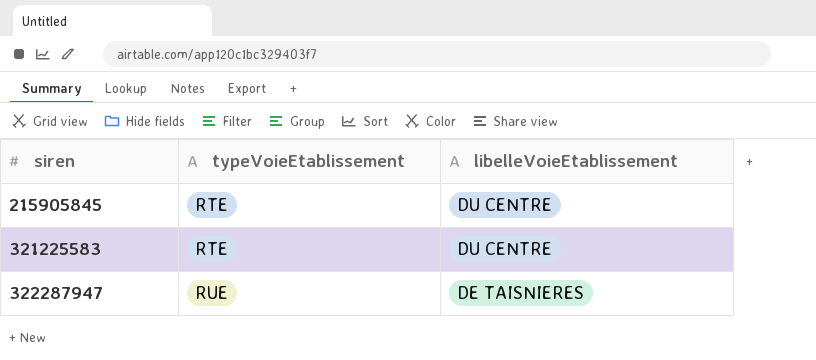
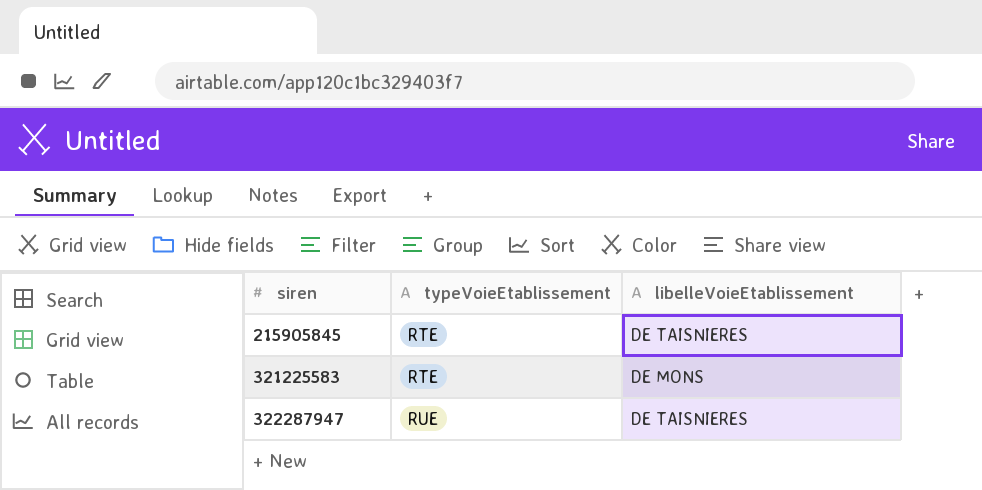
215905845 | libelleVoieEtablissement: DU CENTRE -> DE TAISNIERES
321225583 | libelleVoieEtablissement: DU CENTRE -> DE MONS

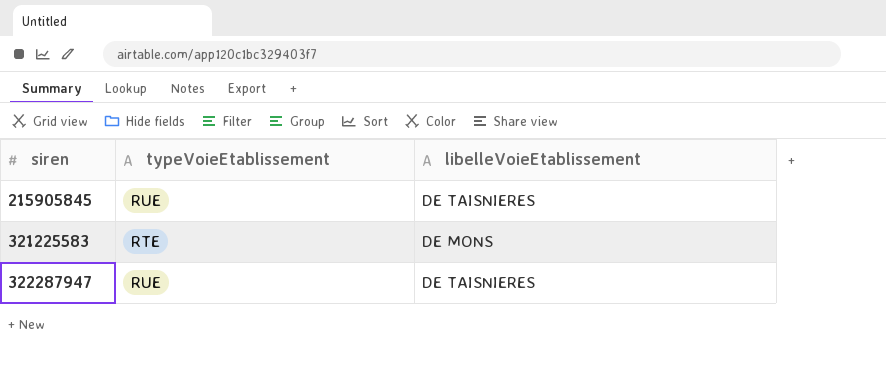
215905845 | typeVoieEtablissement: RTE -> RUE

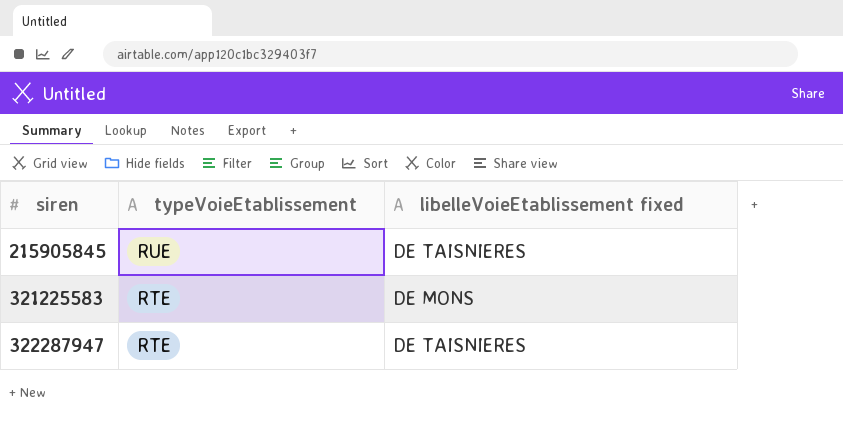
column name: libelleVoieEtablissement -> libelleVoieEtablissement fixed
322287947 | typeVoieEtablissement: RUE -> RTE

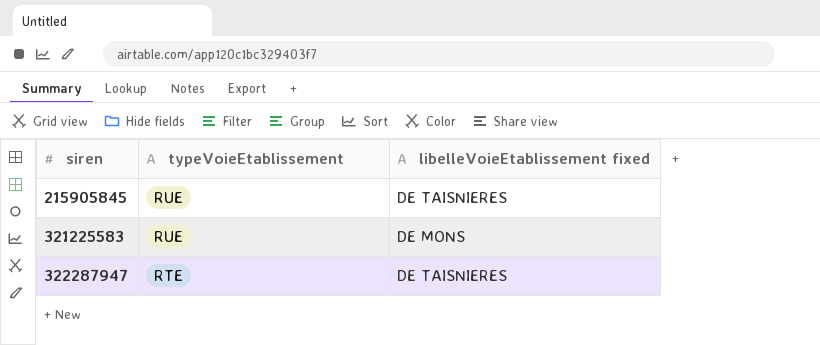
321225583 | typeVoieEtablissement: RTE -> RUE

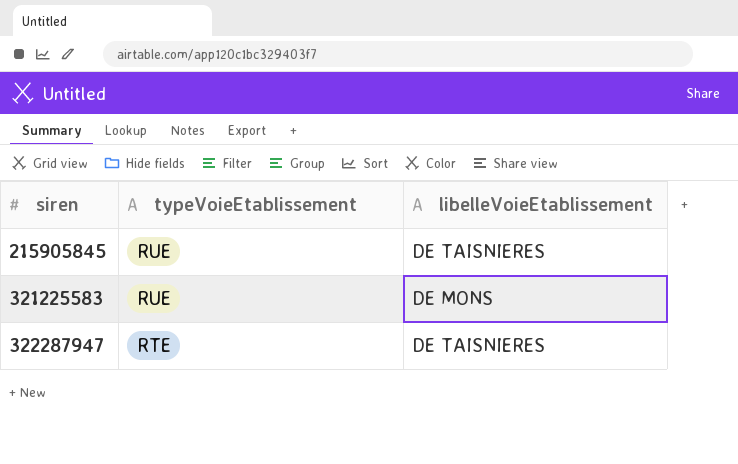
column name: libelleVoieEtablissement fixed -> libelleVoieEtablissement

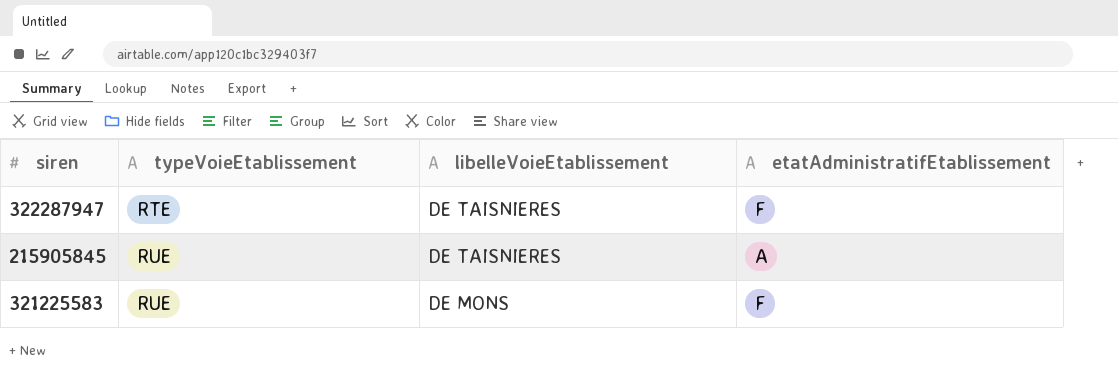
row order: siren ascending -> typeVoieEtablissement ascending
column etatAdministratifEtablissement | position: none -> 4

